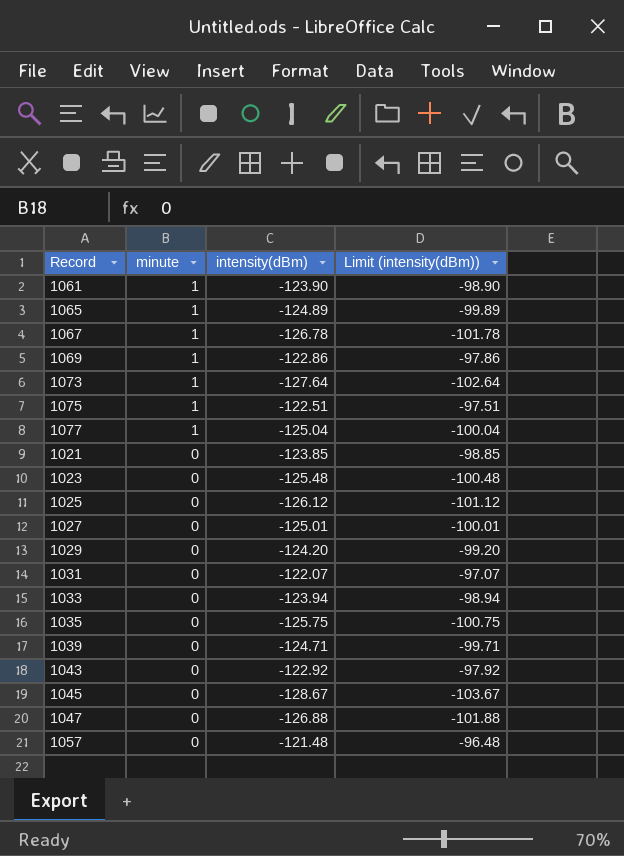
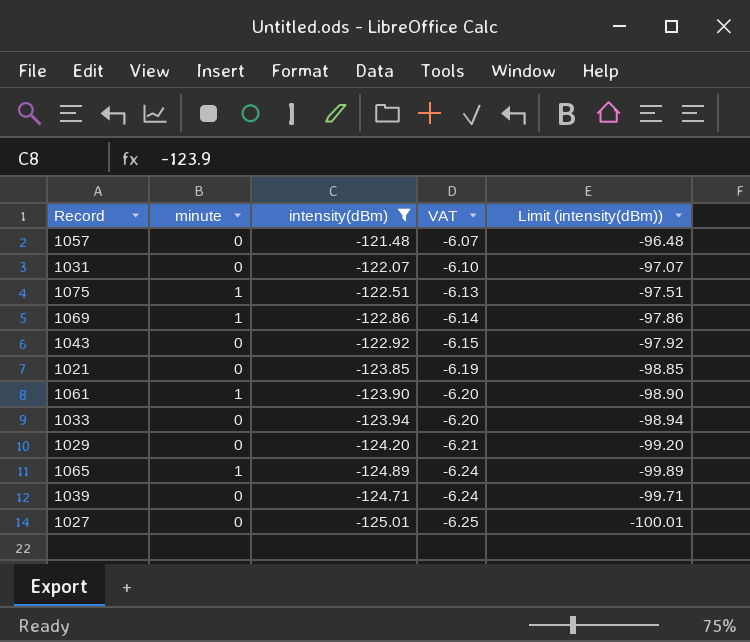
filter: none -> intensity(dBm) >= -125.01
row order: minute descending -> VAT descending
column VAT | formula: none -> [intensity(dBm)] * 0.05

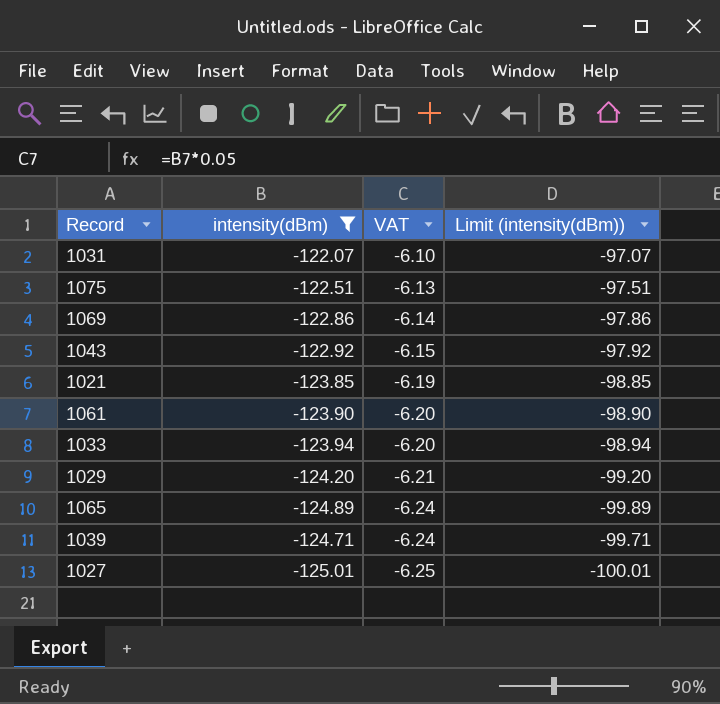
column minute | position: 2 -> none
row 1057: 0 | -121.48 | -6.07 | -96.48 -> none

